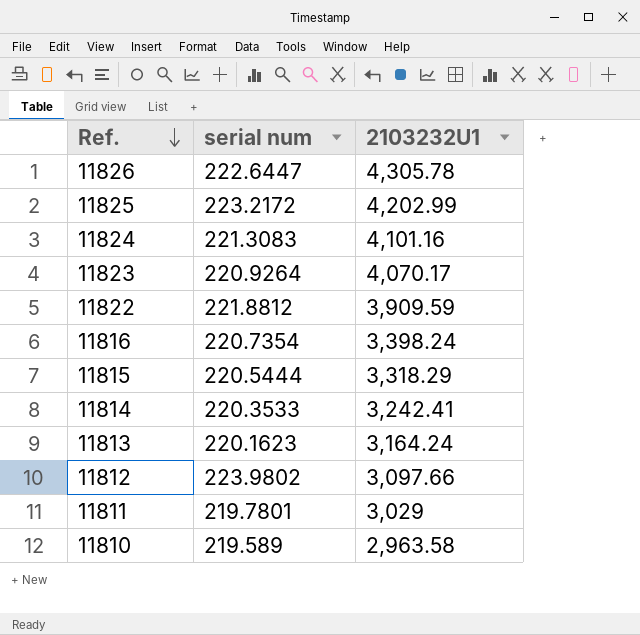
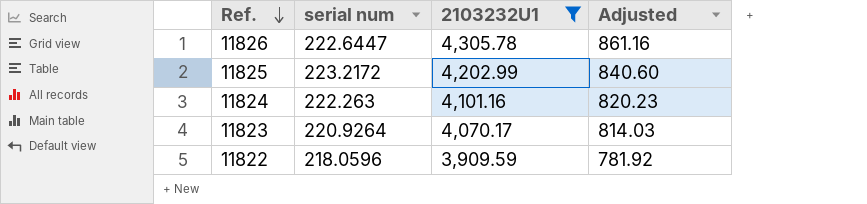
filter: none -> 2103232U1 >= 3,909.59
column Adjusted | formula: none -> [2103232U1] * 0.2
11824 | serial num: 221.3083 -> 222.263
11822 | serial num: 221.8812 -> 218.0596

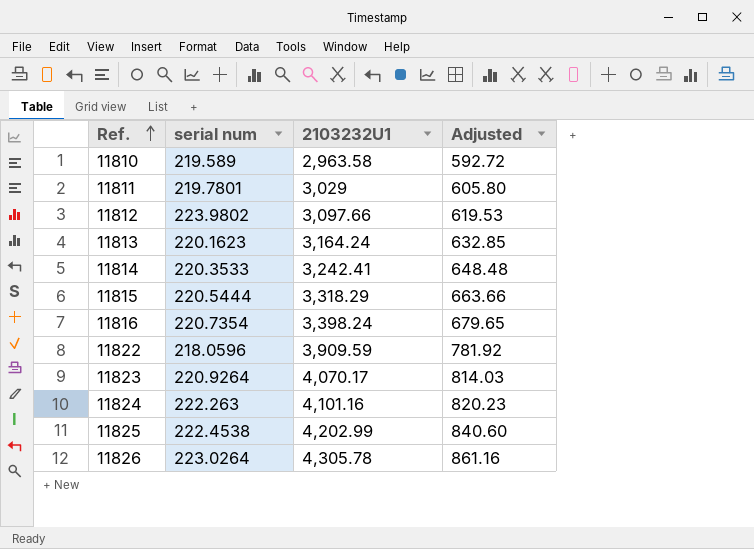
filter: 2103232U1 >= 3,909.59 -> none
row order: Ref. descending -> Ref. ascending
11825 | serial num: 223.2172 -> 222.4538
11826 | serial num: 222.6447 -> 223.0264

